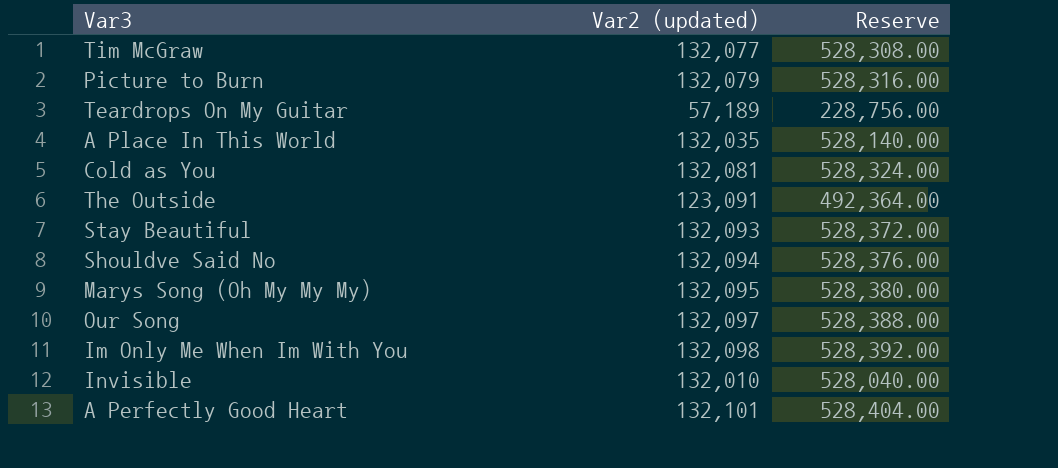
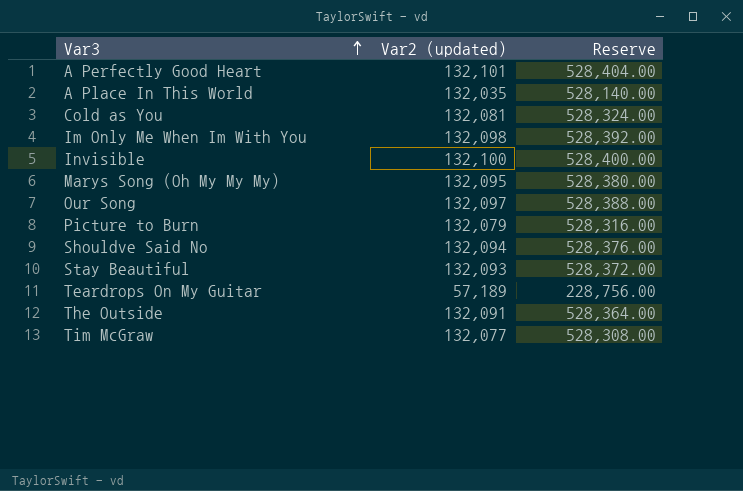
row order: none -> Var3 ascending
Invisible | Var2 (updated): 132,010 -> 132,100
Invisible | Reserve: 528,040.00 -> 528,400.00
The Outside | Var2 (updated): 123,091 -> 132,091
The Outside | Reserve: 492,364.00 -> 528,364.00

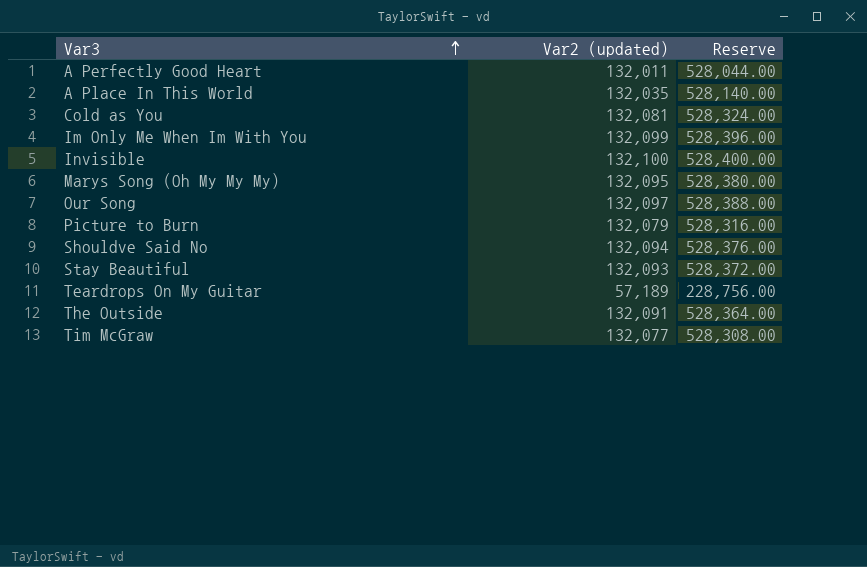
A Perfectly Good Heart | Var2 (updated): 132,101 -> 132,011
A Perfectly Good Heart | Reserve: 528,404.00 -> 528,044.00
Im Only Me When Im With You | Var2 (updated): 132,098 -> 132,099
Im Only Me When Im With You | Reserve: 528,392.00 -> 528,396.00

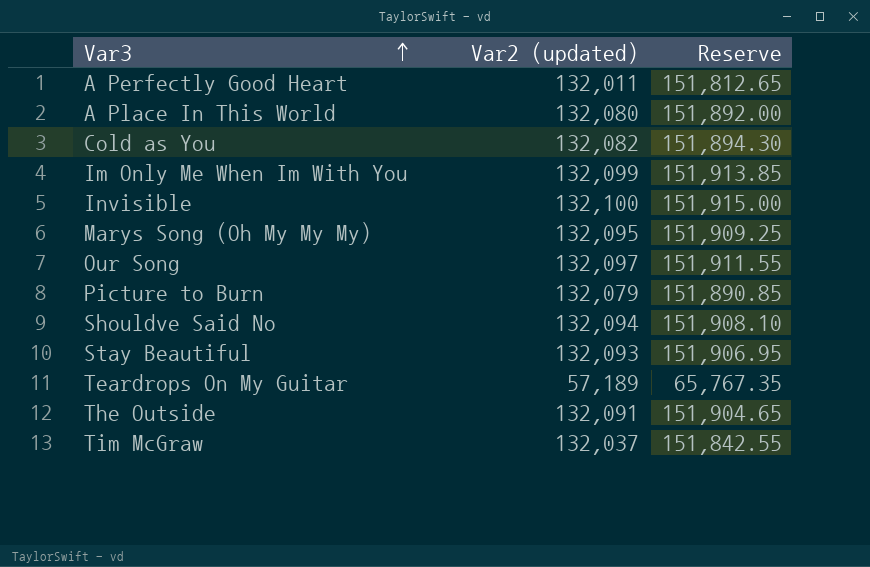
column Reserve | formula: [Var2 (updated)] * 4 -> [Var2 (updated)] * 1.15
A Place In This World | Var2 (updated): 132,035 -> 132,080
Cold as You | Var2 (updated): 132,081 -> 132,082
Tim McGraw | Var2 (updated): 132,077 -> 132,037

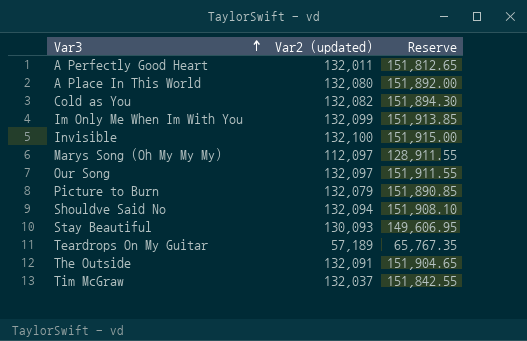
Marys Song (Oh My My My) | Var2 (updated): 132,095 -> 112,097
Marys Song (Oh My My My) | Reserve: 151,909.25 -> 128,911.55
Stay Beautiful | Var2 (updated): 132,093 -> 130,093
Stay Beautiful | Reserve: 151,906.95 -> 149,606.95

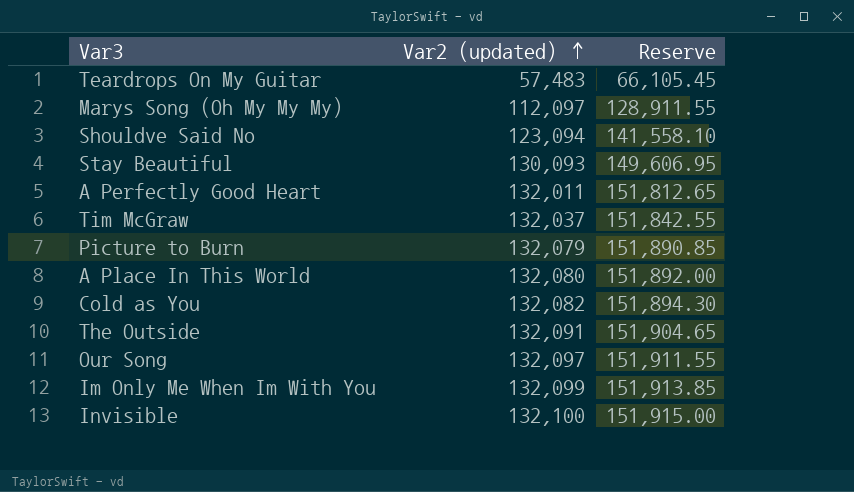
row order: Var3 ascending -> Var2 (updated) ascending
Teardrops On My Guitar | Var2 (updated): 57,189 -> 57,483
Teardrops On My Guitar | Reserve: 65,767.35 -> 66,105.45
Shouldve Said No | Var2 (updated): 132,094 -> 123,094
Shouldve Said No | Reserve: 151,908.10 -> 141,558.10

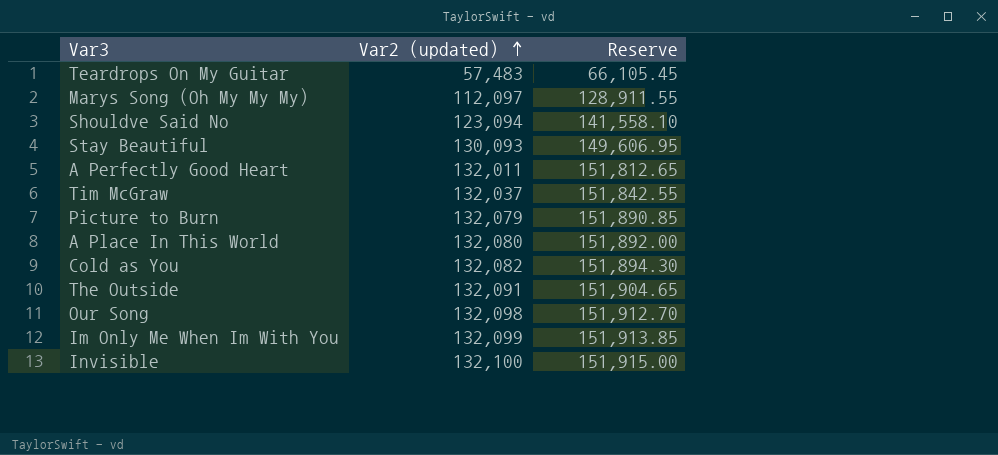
Our Song | Var2 (updated): 132,097 -> 132,098
Our Song | Reserve: 151,911.55 -> 151,912.70

